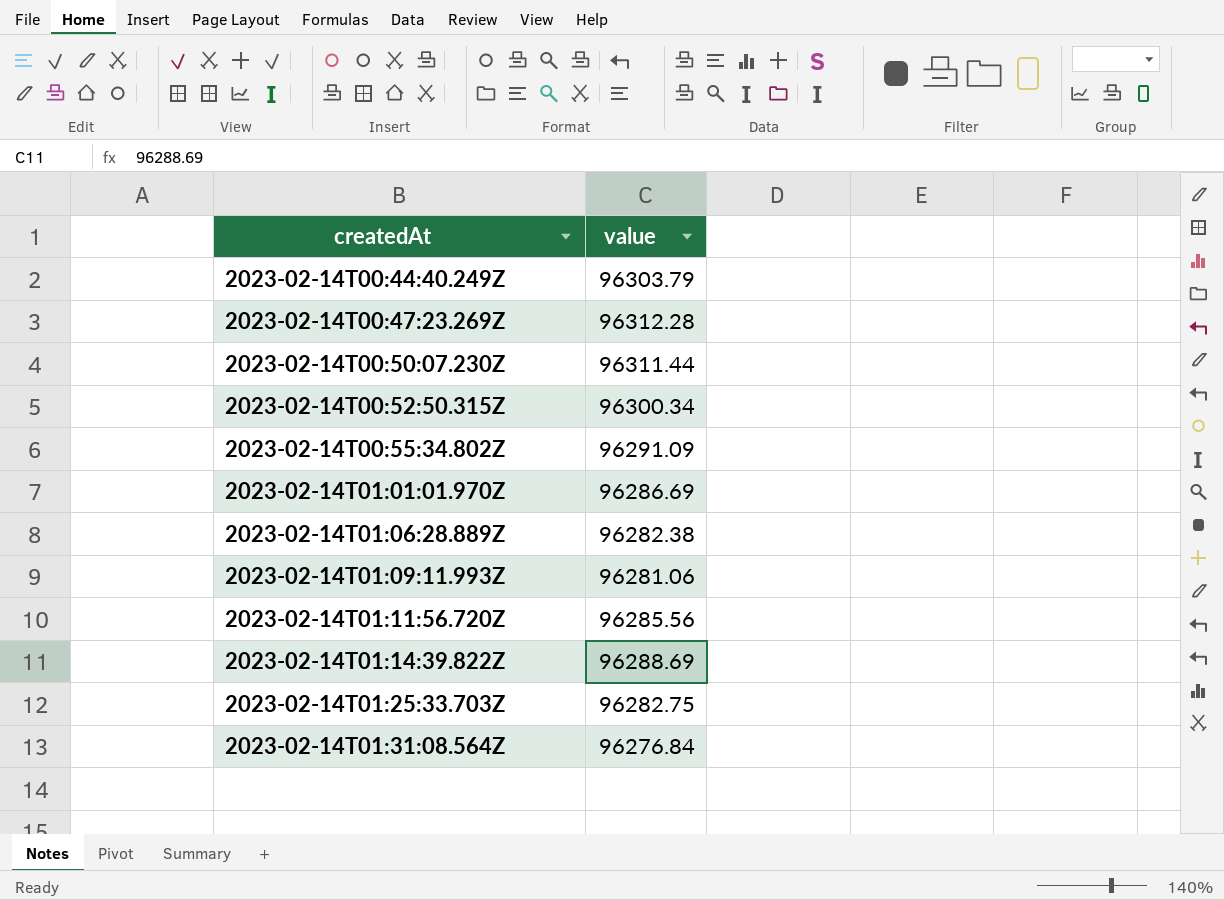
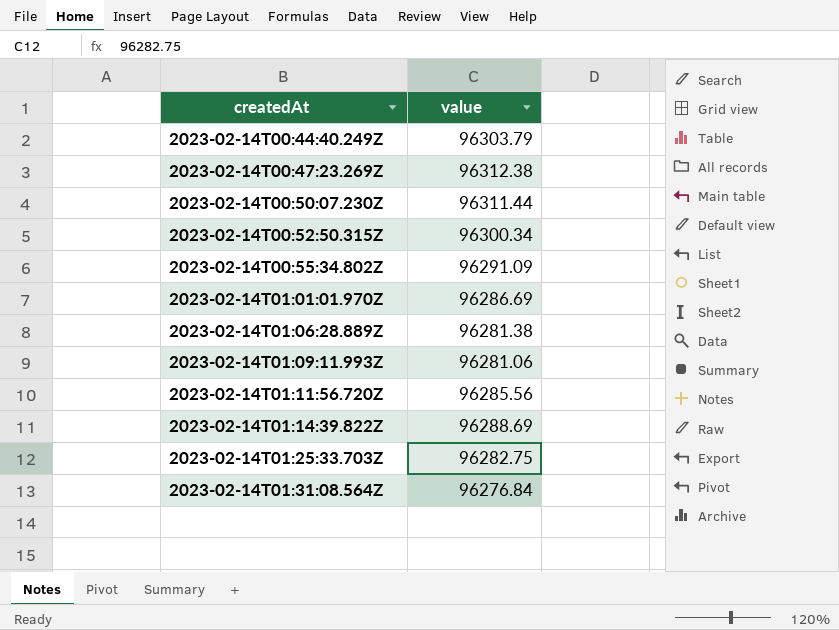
2023-02-14T00:47:23.269Z | value: 96312.28 -> 96312.38
2023-02-14T01:06:28.889Z | value: 96282.38 -> 96281.38

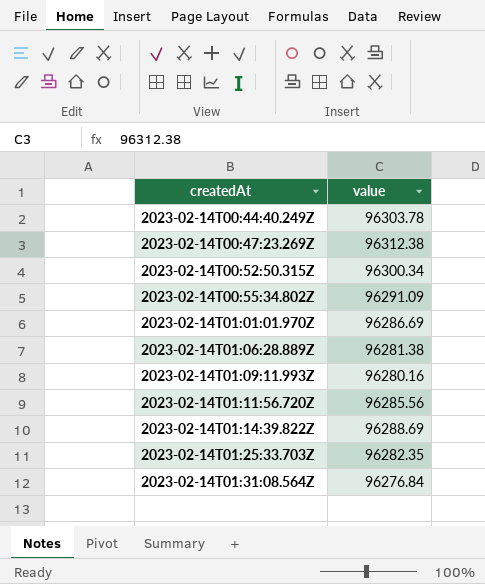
row 2023-02-14T00:50:07.230Z: 96311.44 -> none
2023-02-14T00:44:40.249Z | value: 96303.79 -> 96303.78
2023-02-14T01:09:11.993Z | value: 96281.06 -> 96280.16
2023-02-14T01:25:33.703Z | value: 96282.75 -> 96282.35

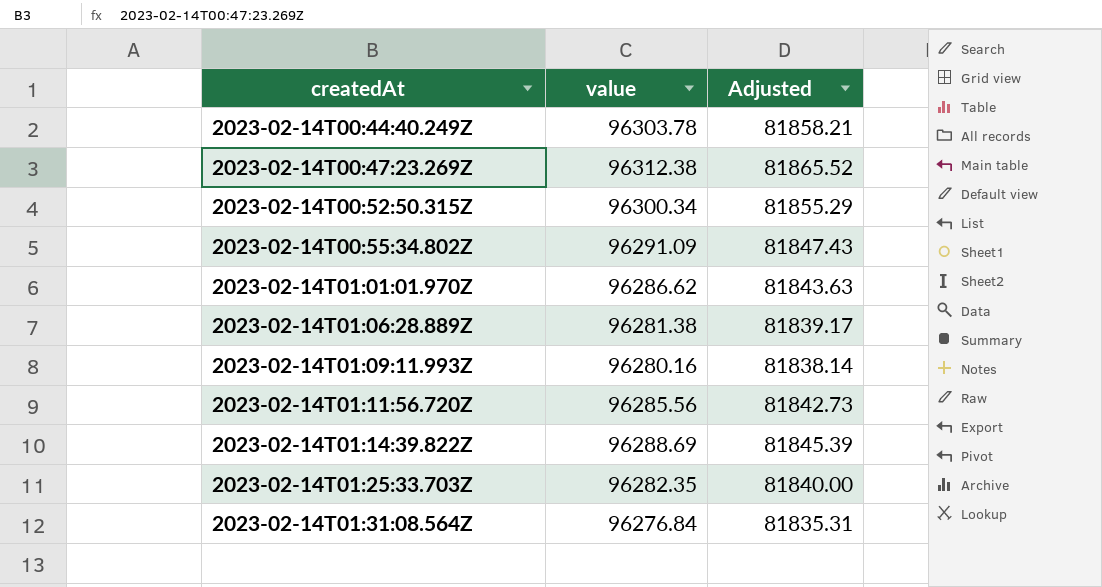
column Adjusted | formula: none -> [value] * 0.85
2023-02-14T01:01:01.970Z | value: 96286.69 -> 96286.62

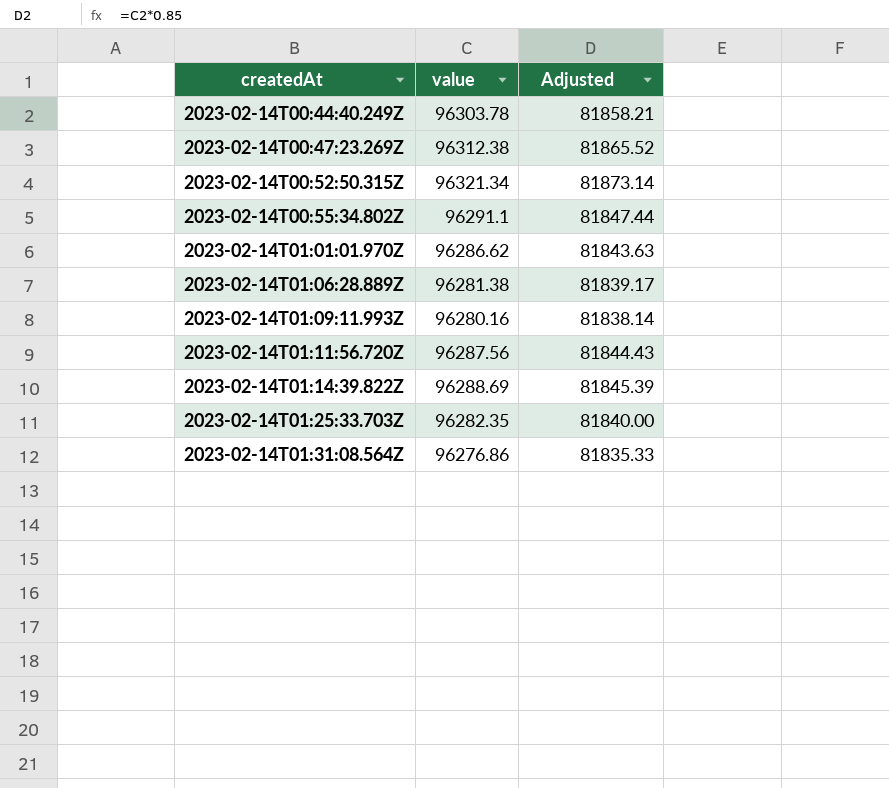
2023-02-14T00:52:50.315Z | value: 96300.34 -> 96321.34
2023-02-14T00:52:50.315Z | Adjusted: 81855.29 -> 81873.14
2023-02-14T00:55:34.802Z | value: 96291.09 -> 96291.1
2023-02-14T00:55:34.802Z | Adjusted: 81847.43 -> 81847.44
2023-02-14T01:11:56.720Z | value: 96285.56 -> 96287.56
2023-02-14T01:11:56.720Z | Adjusted: 81842.73 -> 81844.43
2023-02-14T01:31:08.564Z | value: 96276.84 -> 96276.86
2023-02-14T01:31:08.564Z | Adjusted: 81835.31 -> 81835.33

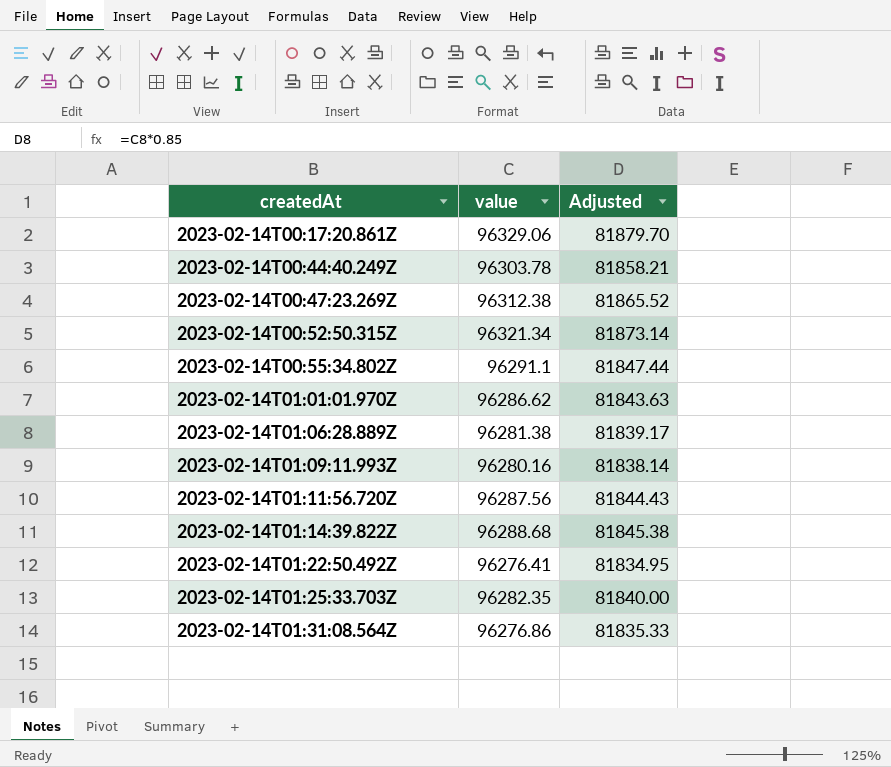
row 2023-02-14T00:17:20.861Z: none -> 96329.06 | 81879.70
2023-02-14T01:14:39.822Z | value: 96288.69 -> 96288.68
2023-02-14T01:14:39.822Z | Adjusted: 81845.39 -> 81845.38
row 2023-02-14T01:22:50.492Z: none -> 96276.41 | 81834.95

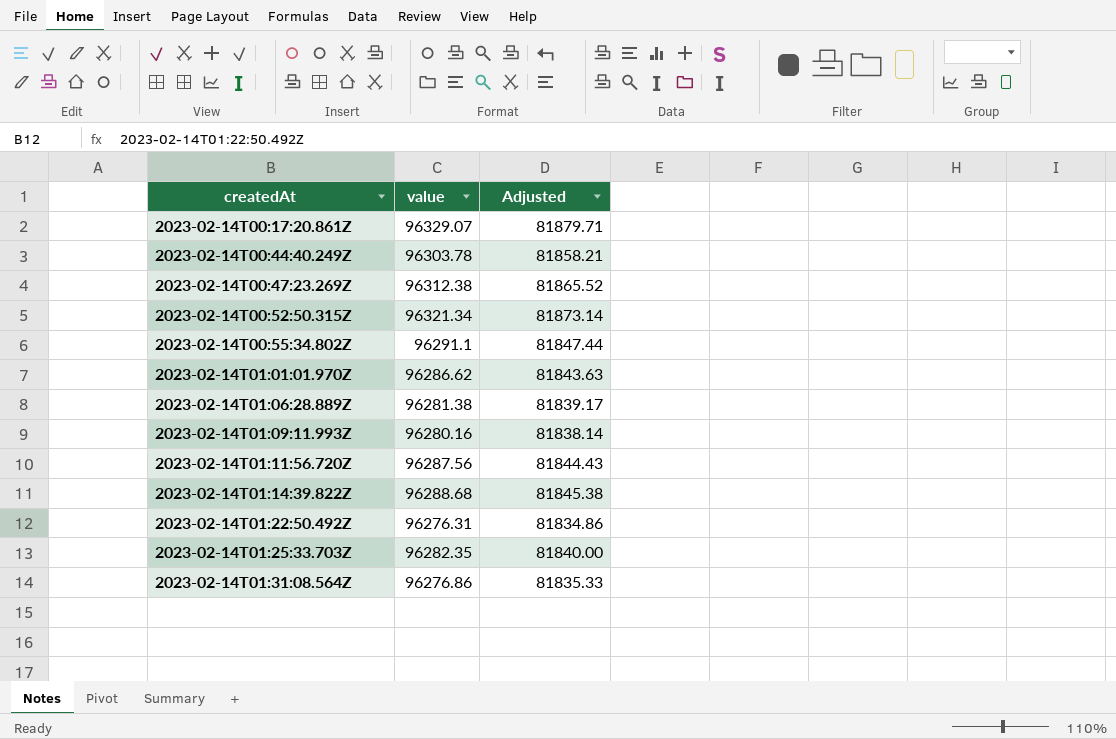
2023-02-14T00:17:20.861Z | value: 96329.06 -> 96329.07
2023-02-14T00:17:20.861Z | Adjusted: 81879.70 -> 81879.71
2023-02-14T01:22:50.492Z | value: 96276.41 -> 96276.31
2023-02-14T01:22:50.492Z | Adjusted: 81834.95 -> 81834.86

